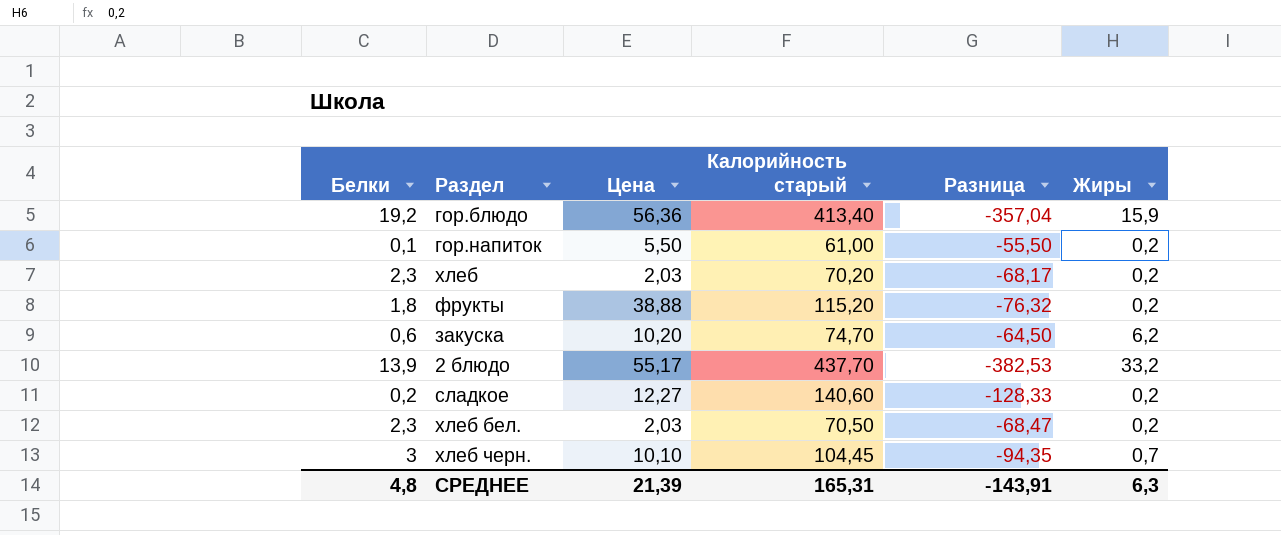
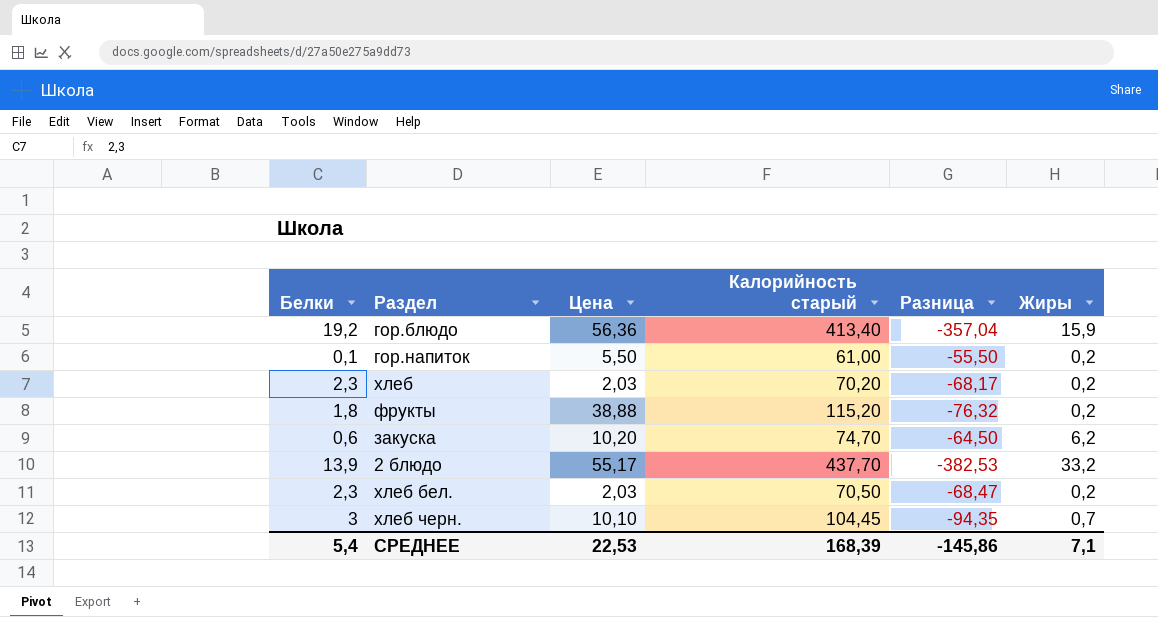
row сладкое: 0,2 | 12,27 | 140,60 | -128,33 | 0,2 -> none
СРЕДНЕЕ | Белки: 4,8 -> 5,4
СРЕДНЕЕ | Цена: 21,39 -> 22,53
СРЕДНЕЕ | Калорийность старый: 165,31 -> 168,39
СРЕДНЕЕ | Разница: -143,91 -> -145,86
СРЕДНЕЕ | Жиры: 6,3 -> 7,1

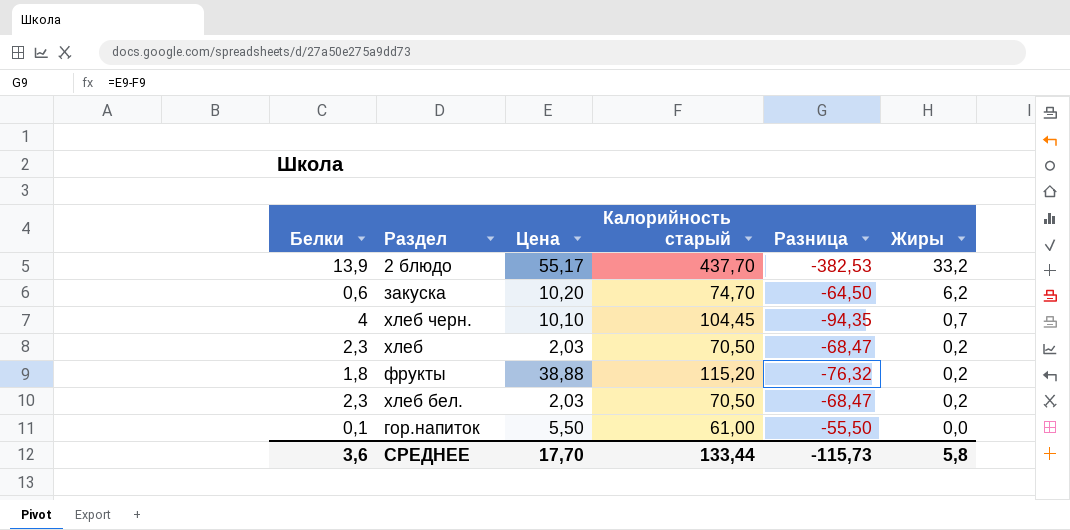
row order: none -> Жиры descending
row гор.блюдо: 19,2 | 56,36 | 413,40 | -357,04 | 15,9 -> none
хлеб черн. | Белки: 3 -> 4
хлеб | Калорийность старый: 70,20 -> 70,50
хлеб | Разница: -68,17 -> -68,47
гор.напиток | Жиры: 0,2 -> 0,0
СРЕДНЕЕ | Белки: 5,4 -> 3,6
СРЕДНЕЕ | Цена: 22,53 -> 17,70
СРЕДНЕЕ | Калорийность старый: 168,39 -> 133,44
СРЕДНЕЕ | Разница: -145,86 -> -115,73
СРЕДНЕЕ | Жиры: 7,1 -> 5,8

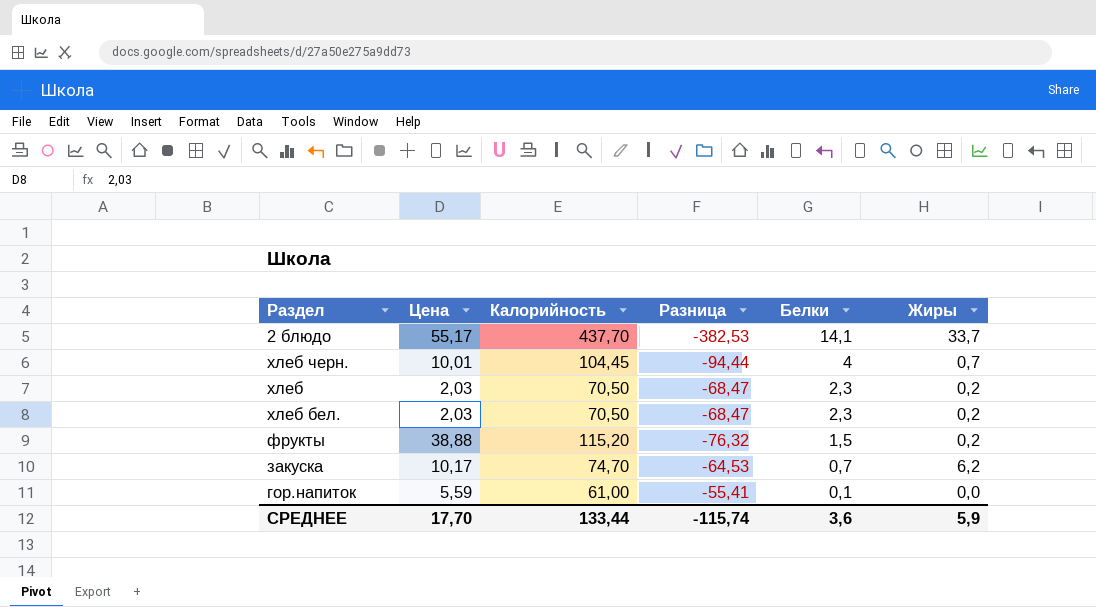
row order: Жиры descending -> Белки descending
column name: Калорийность старый -> Калорийность
column Белки | position: 1 -> 5
2 блюдо | Белки: 13,9 -> 14,1
2 блюдо | Жиры: 33,2 -> 33,7
хлеб черн. | Цена: 10,10 -> 10,01
хлеб черн. | Разница: -94,35 -> -94,44
фрукты | Белки: 1,8 -> 1,5
закуска | Цена: 10,20 -> 10,17
закуска | Разница: -64,50 -> -64,53
закуска | Белки: 0,6 -> 0,7
гор.напиток | Цена: 5,50 -> 5,59
гор.напиток | Разница: -55,50 -> -55,41
СРЕДНЕЕ | Разница: -115,73 -> -115,74
СРЕДНЕЕ | Жиры: 5,8 -> 5,9

